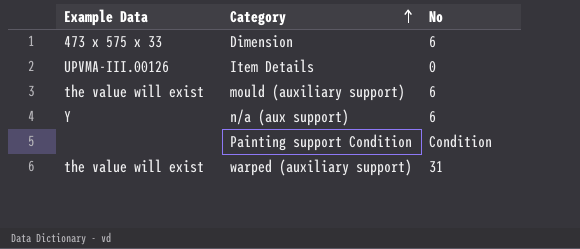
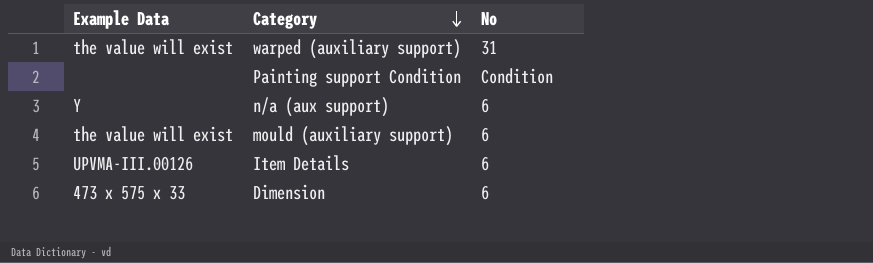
row order: Category ascending -> Category descending
Item Details | No: 0 -> 6

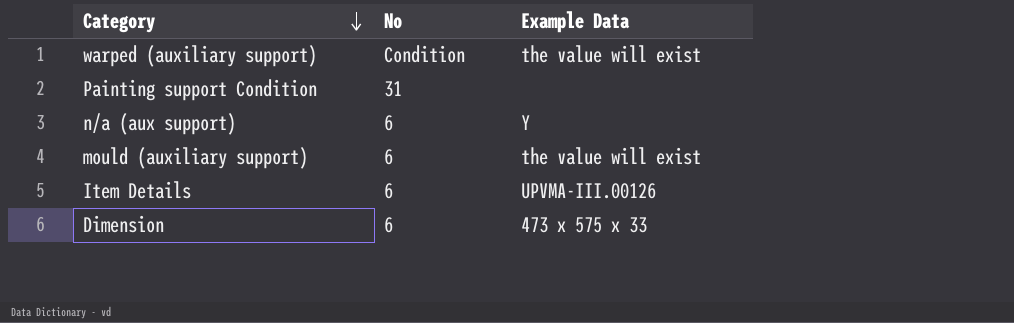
column Example Data | position: 1 -> 3
warped (auxiliary support) | No: 31 -> Condition
Painting support Condition | No: Condition -> 31

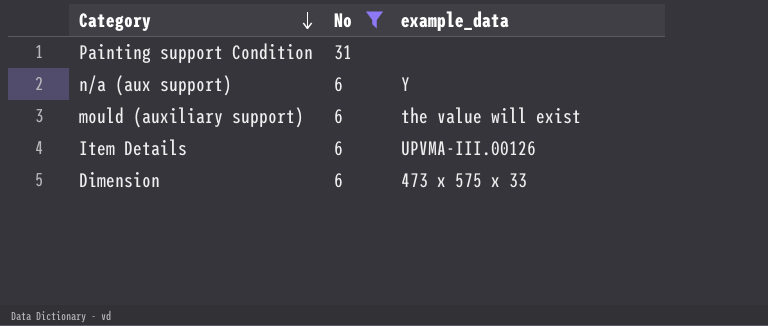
filter: none -> No != Condition
column name: Example Data -> example_data

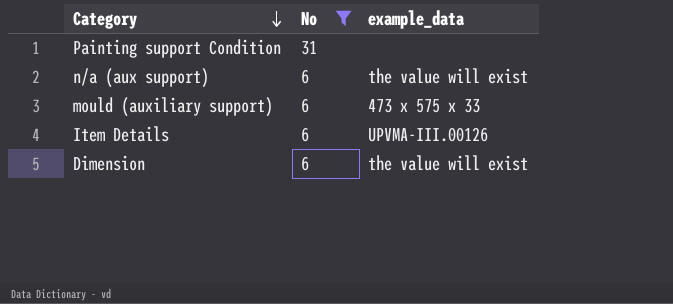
n/a (aux support) | example_data: Y -> the value will exist
mould (auxiliary support) | example_data: the value will exist -> 473 x 575 x 33
Dimension | example_data: 473 x 575 x 33 -> the value will exist

